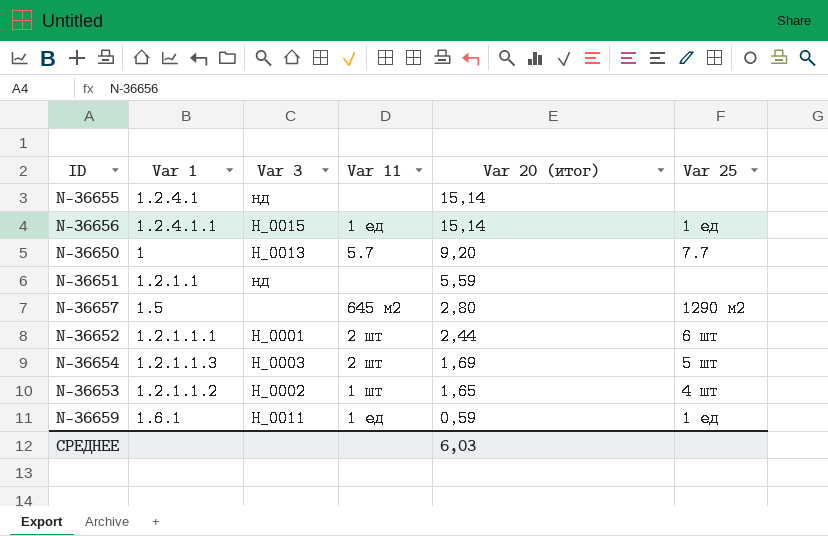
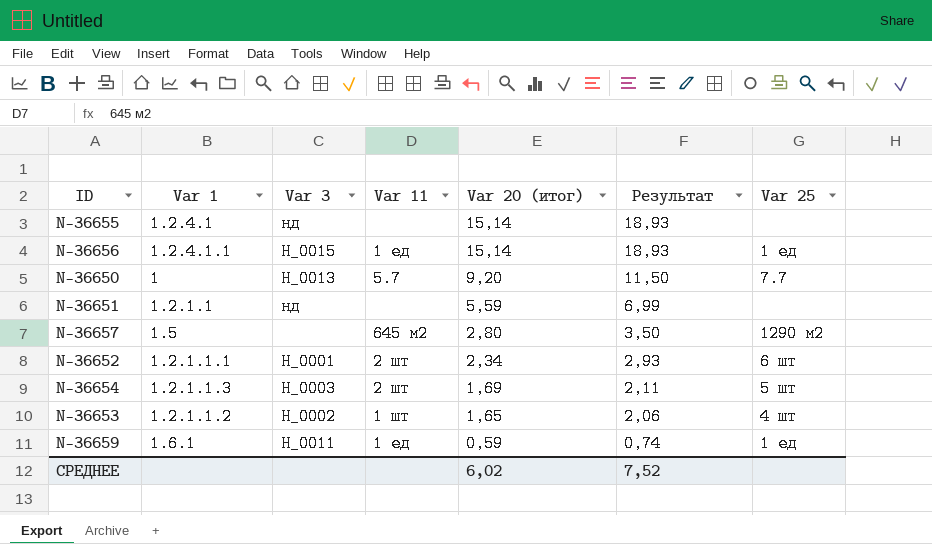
column Результат | formula: none -> [Var 20 (итог)] * 1,25
N-36652 | Var 20 (итог): 2,44 -> 2,34
СРЕДНЕЕ | Var 20 (итог): 6,03 -> 6,02

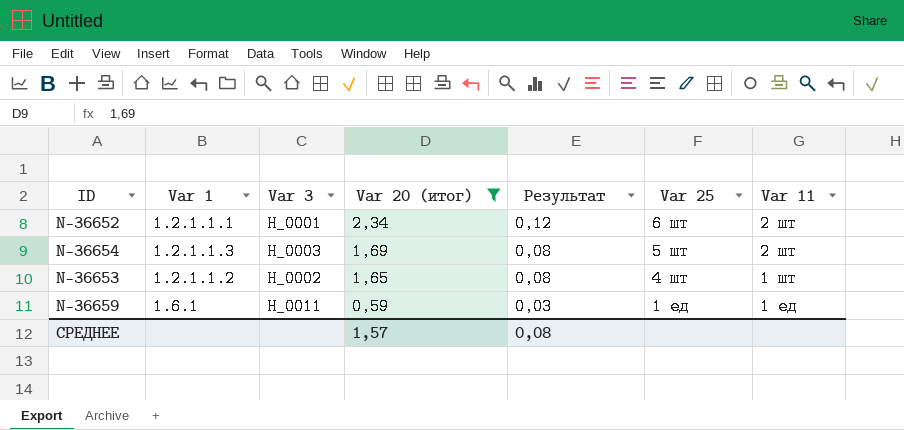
filter: none -> Var 20 (итог) <= 2,34
column Результат | formula: [Var 20 (итог)] * 1,25 -> [Var 20 (итог)] * 0,05
column Var 11 | position: 4 -> 7
СРЕДНЕЕ | Var 20 (итог): 6,02 -> 1,57
СРЕДНЕЕ | Результат: 7,52 -> 0,08

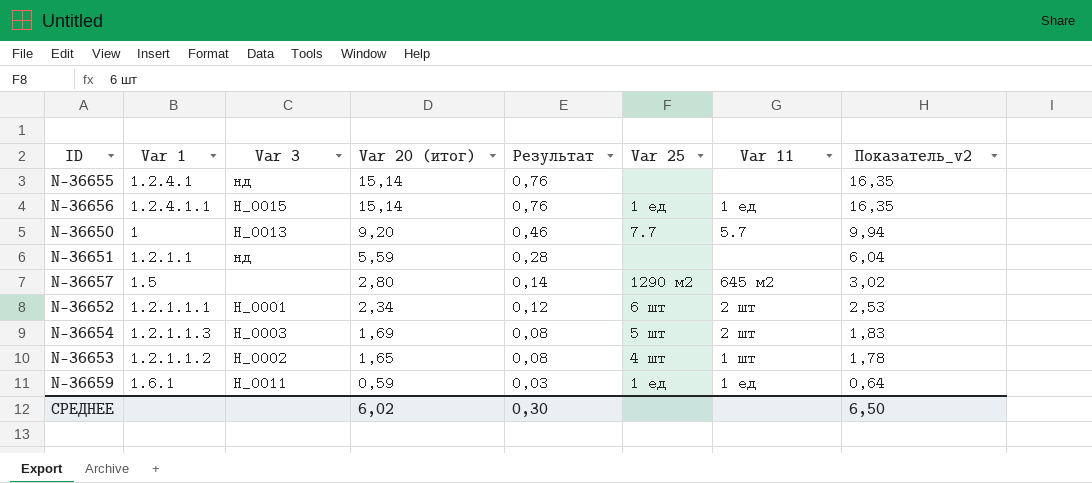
filter: Var 20 (итог) <= 2,34 -> none
column Показатель_v2 | formula: none -> [Var 20 (итог)] * 1,08
СРЕДНЕЕ | Var 20 (итог): 1,57 -> 6,02
СРЕДНЕЕ | Результат: 0,08 -> 0,30

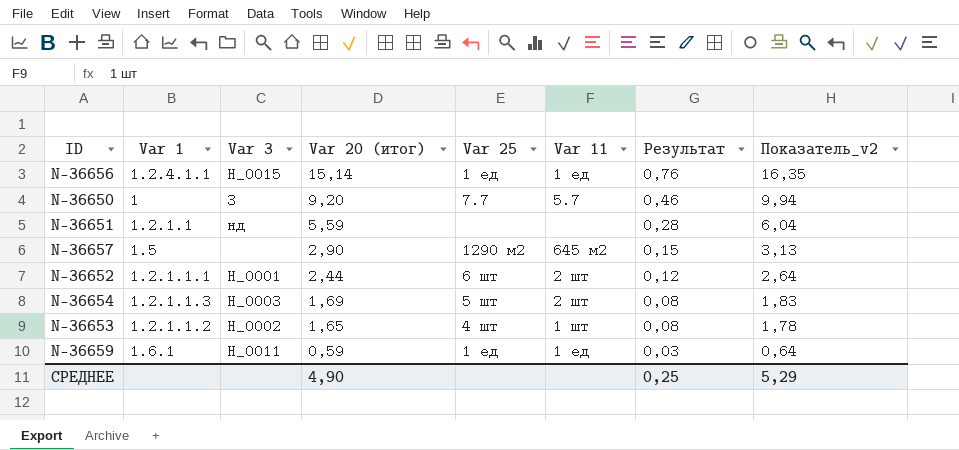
column Результат | position: 5 -> 7
row N-36655: 1.2.4.1 | нд | 15,14 | 0,76 | none | none | 16,35 -> none
N-36650 | Var 3: H_0013 -> 3
N-36657 | Var 20 (итог): 2,80 -> 2,90
N-36657 | Результат: 0,14 -> 0,15
N-36657 | Показатель_v2: 3,02 -> 3,13
N-36652 | Var 20 (итог): 2,34 -> 2,44
N-36652 | Показатель_v2: 2,53 -> 2,64
СРЕДНЕЕ | Var 20 (итог): 6,02 -> 4,90
СРЕДНЕЕ | Результат: 0,30 -> 0,25
СРЕДНЕЕ | Показатель_v2: 6,50 -> 5,29

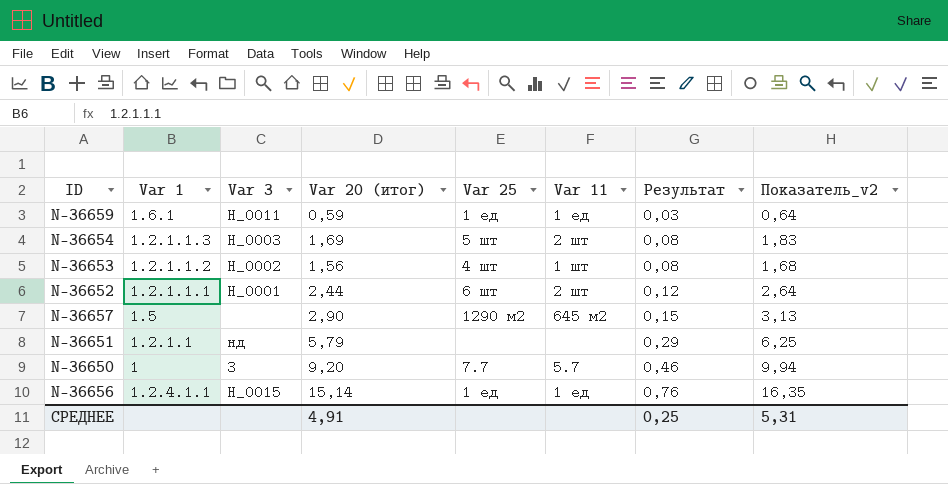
row order: Var 20 (итог) descending -> Результат ascending
N-36653 | Var 20 (итог): 1,65 -> 1,56
N-36653 | Показатель_v2: 1,78 -> 1,68
N-36651 | Var 20 (итог): 5,59 -> 5,79
N-36651 | Результат: 0,28 -> 0,29
N-36651 | Показатель_v2: 6,04 -> 6,25
СРЕДНЕЕ | Var 20 (итог): 4,90 -> 4,91
СРЕДНЕЕ | Показатель_v2: 5,29 -> 5,31

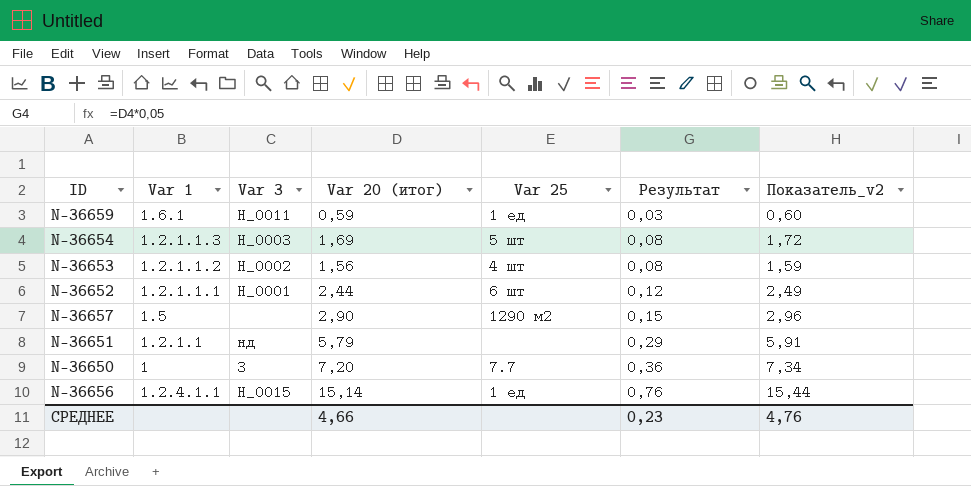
column Var 11 | position: 6 -> none
column Показатель_v2 | formula: [Var 20 (итог)] * 1,08 -> [Var 20 (итог)] * 1,02
N-36650 | Var 20 (итог): 9,20 -> 7,20
N-36650 | Результат: 0,46 -> 0,36
СРЕДНЕЕ | Var 20 (итог): 4,91 -> 4,66
СРЕДНЕЕ | Результат: 0,25 -> 0,23
СРЕДНЕЕ | Показатель_v2: 5,31 -> 4,76

